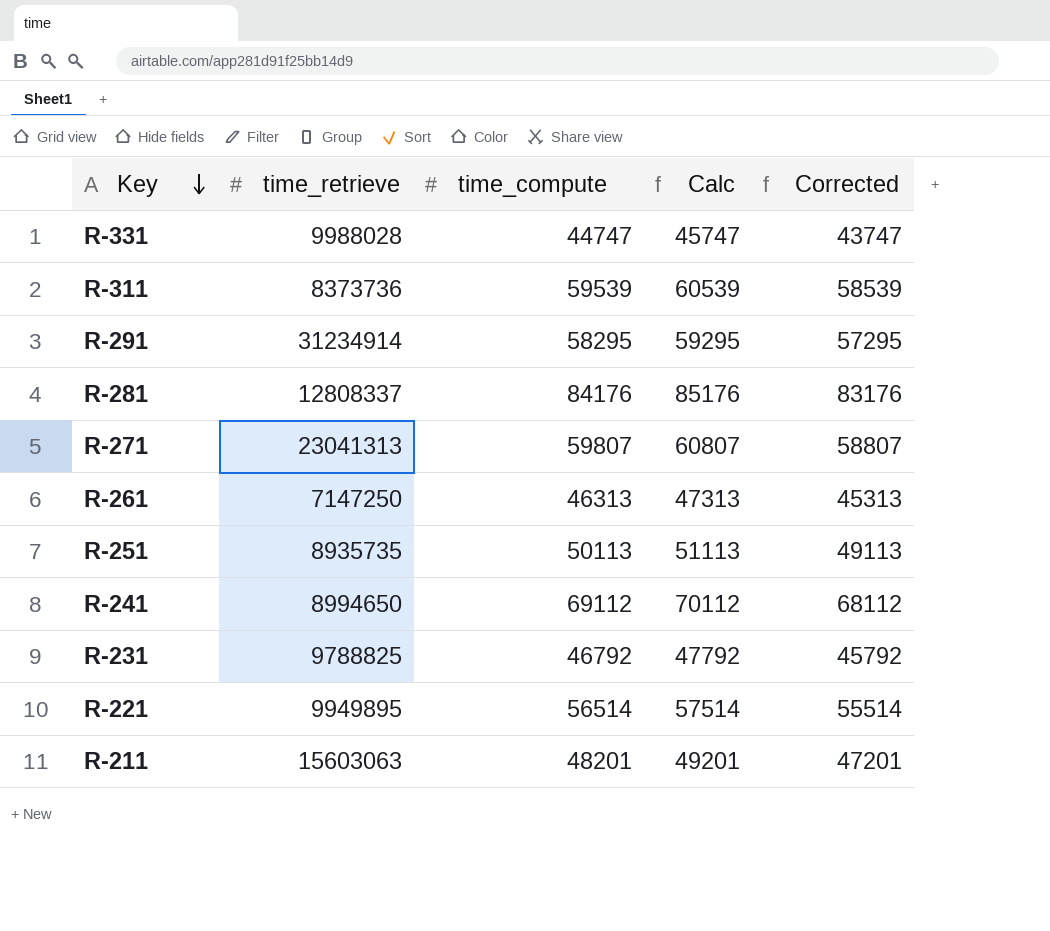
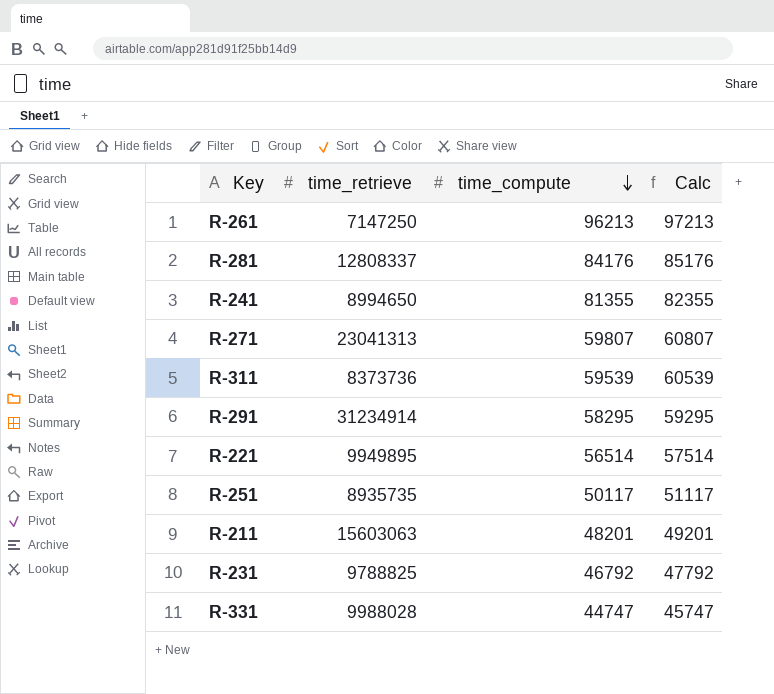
row order: Key descending -> time_compute descending
column Corrected | formula: [time_compute] - 1000 -> none
R-261 | time_compute: 46313 -> 96213
R-261 | Calc: 47313 -> 97213
R-241 | time_compute: 69112 -> 81355
R-241 | Calc: 70112 -> 82355
R-251 | time_compute: 50113 -> 50117
R-251 | Calc: 51113 -> 51117

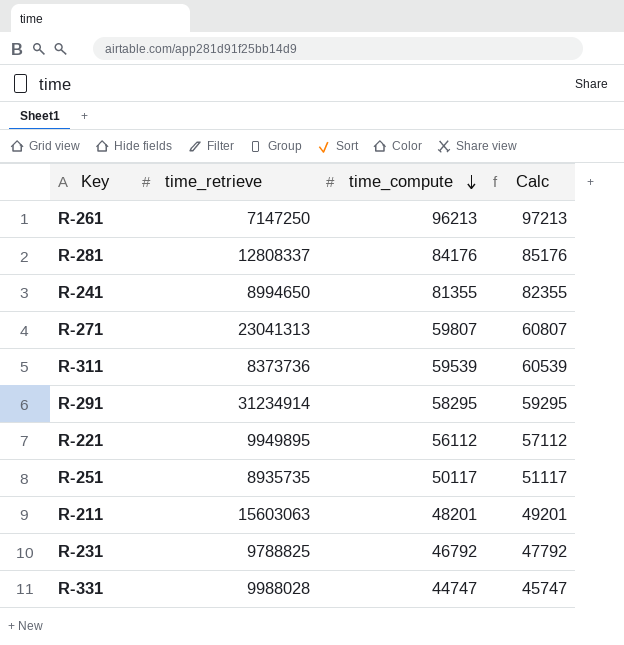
R-221 | time_compute: 56514 -> 56112
R-221 | Calc: 57514 -> 57112

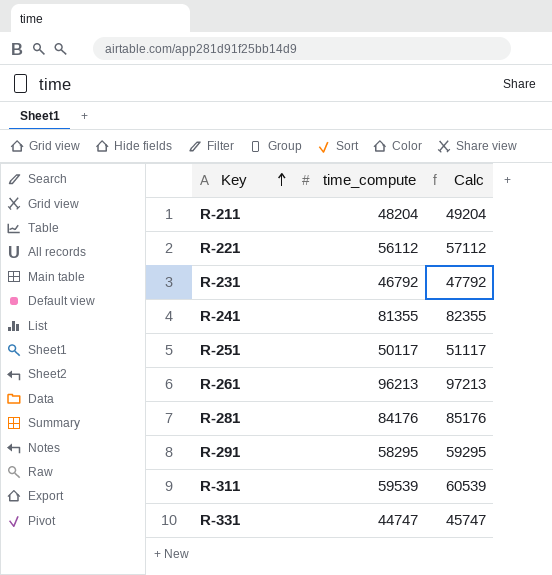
row order: time_compute descending -> Key ascending
column time_retrieve | position: 2 -> none
row R-271: 23041313 | 59807 | 60807 -> none
R-211 | time_compute: 48201 -> 48204
R-211 | Calc: 49201 -> 49204

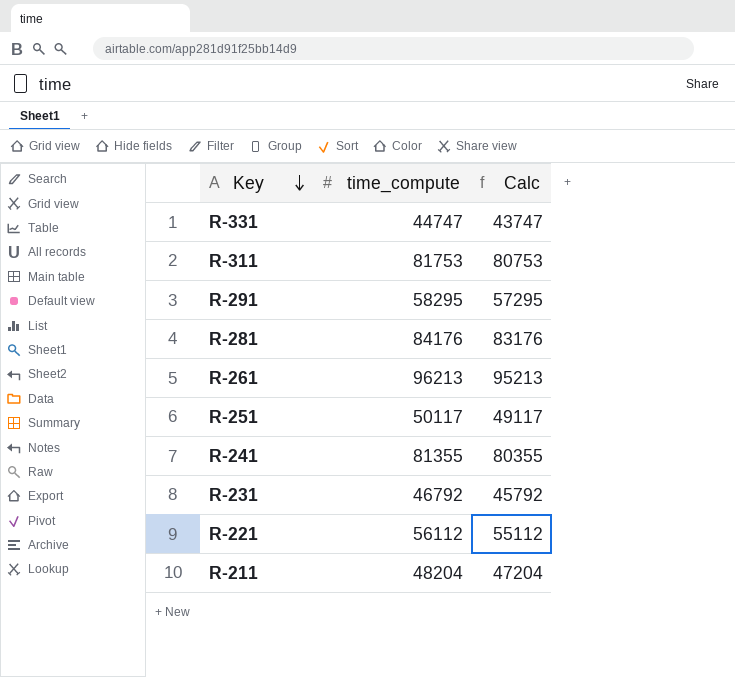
row order: Key ascending -> Key descending
column Calc | formula: [time_compute] + 1000 -> [time_compute] - 1000
R-311 | time_compute: 59539 -> 81753

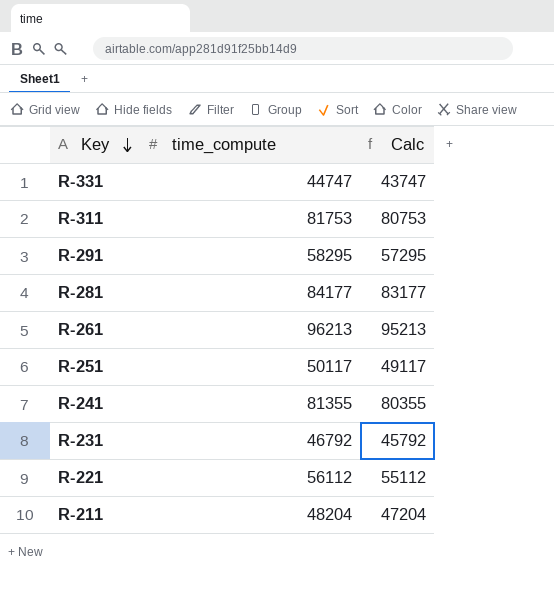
R-281 | time_compute: 84176 -> 84177
R-281 | Calc: 83176 -> 83177

